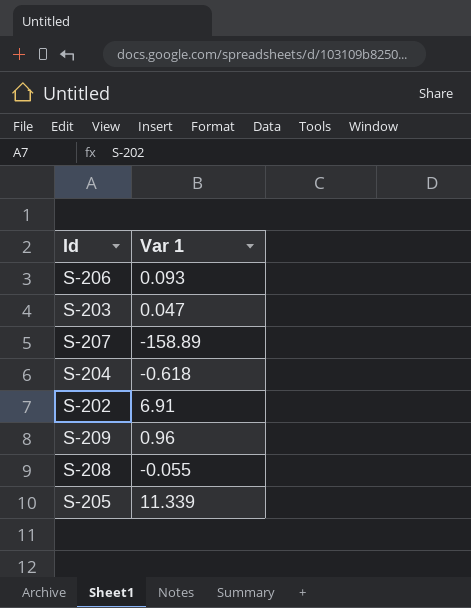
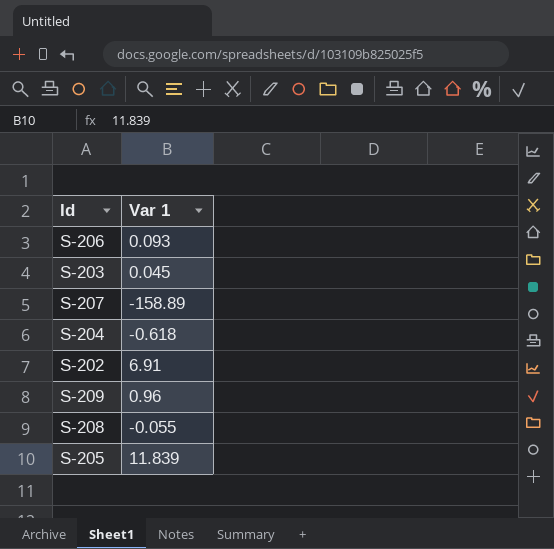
S-203 | Var 1: 0.047 -> 0.045
S-205 | Var 1: 11.339 -> 11.839

